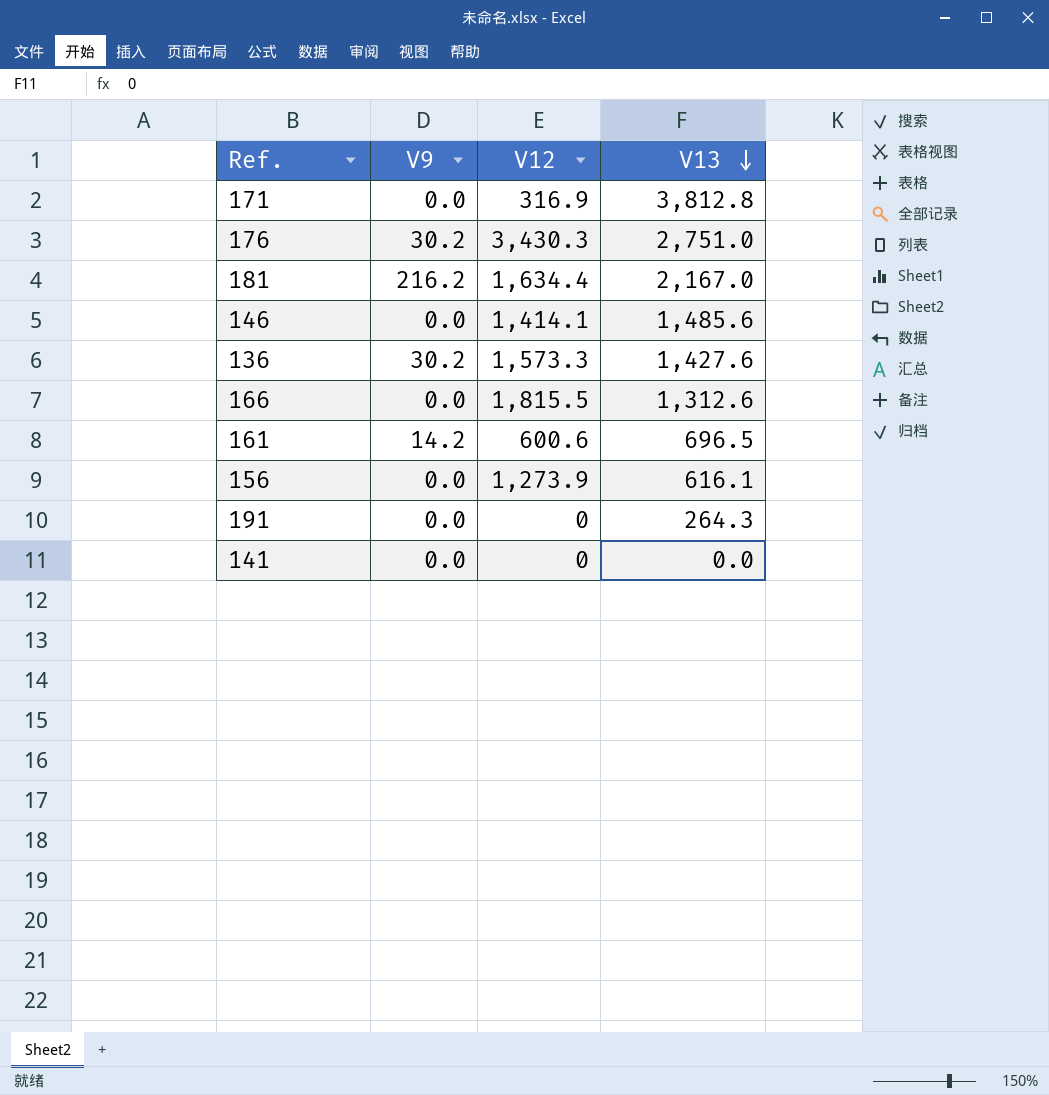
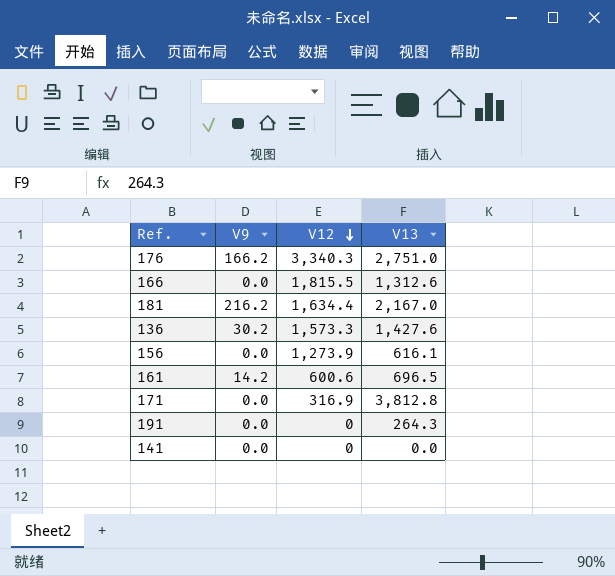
row order: V13 descending -> V12 descending
row 146: 0.0 | 1,414.1 | 1,485.6 -> none
176 | V9: 30.2 -> 166.2
176 | V12: 3,430.3 -> 3,340.3

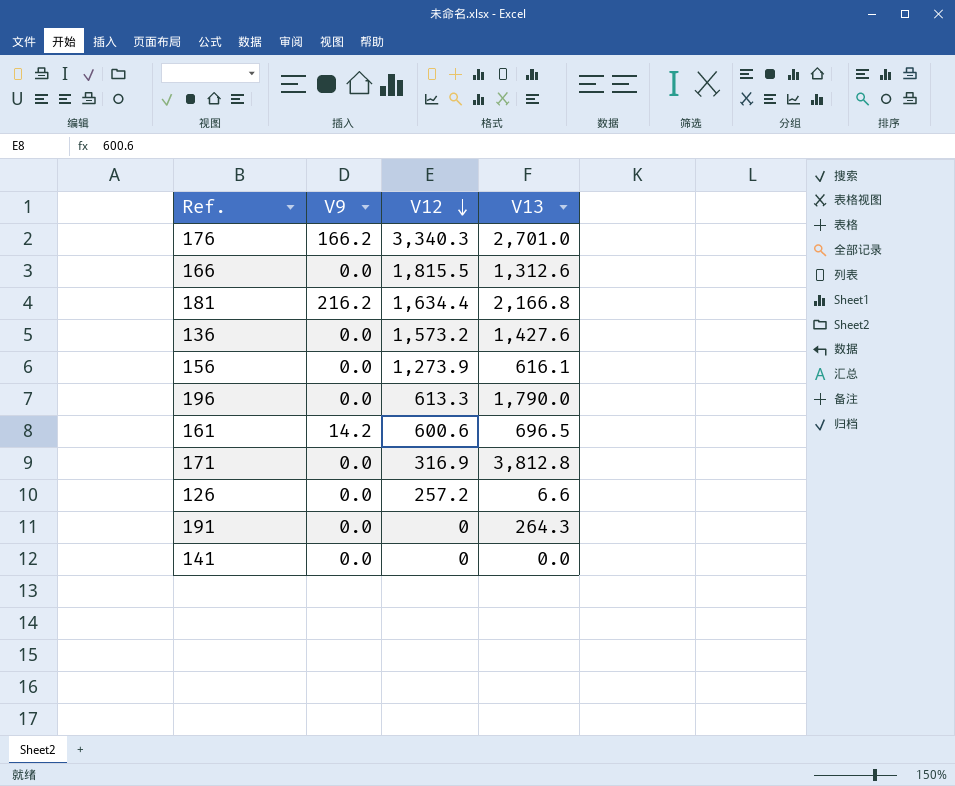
176 | V13: 2,751.0 -> 2,701.0
181 | V13: 2,167.0 -> 2,166.8
136 | V9: 30.2 -> 0.0
136 | V12: 1,573.3 -> 1,573.2
row 196: none -> 0.0 | 613.3 | 1,790.0
row 126: none -> 0.0 | 257.2 | 6.6

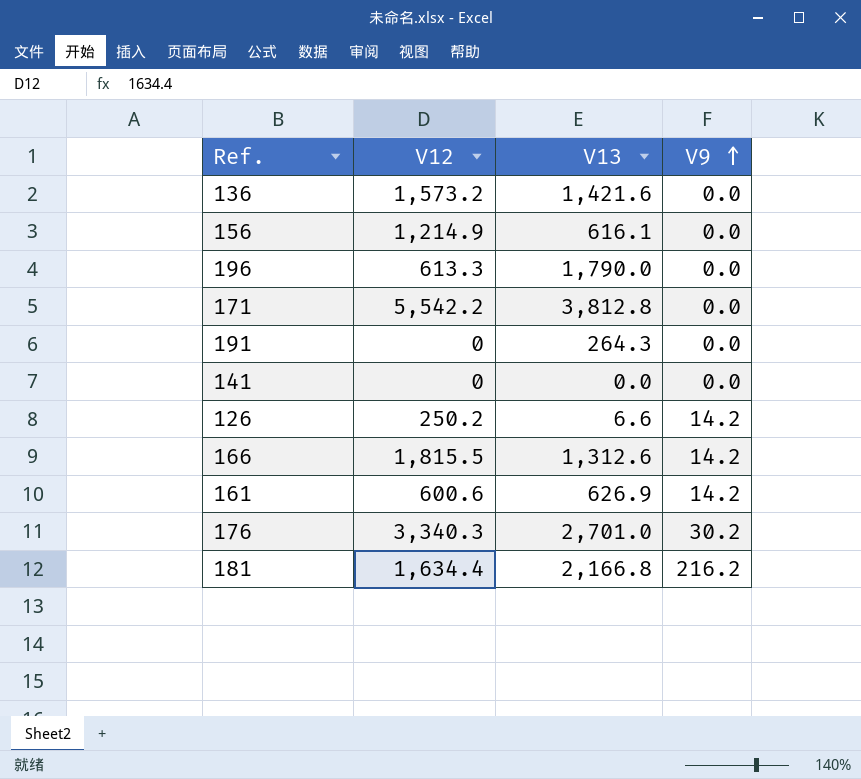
row order: V12 descending -> V9 ascending
column V9 | position: 2 -> 4
136 | V13: 1,427.6 -> 1,421.6
156 | V12: 1,273.9 -> 1,214.9
171 | V12: 316.9 -> 5,542.2
126 | V12: 257.2 -> 250.2
126 | V9: 0.0 -> 14.2
166 | V9: 0.0 -> 14.2
161 | V13: 696.5 -> 626.9
176 | V9: 166.2 -> 30.2

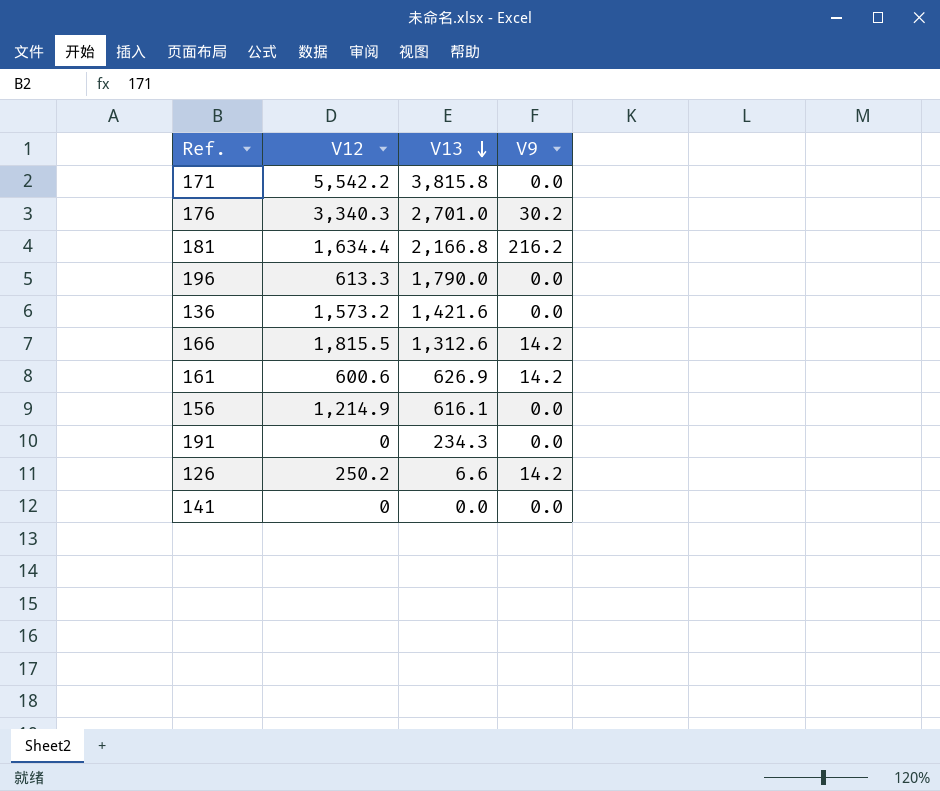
row order: V9 ascending -> V13 descending
171 | V13: 3,812.8 -> 3,815.8
191 | V13: 264.3 -> 234.3

